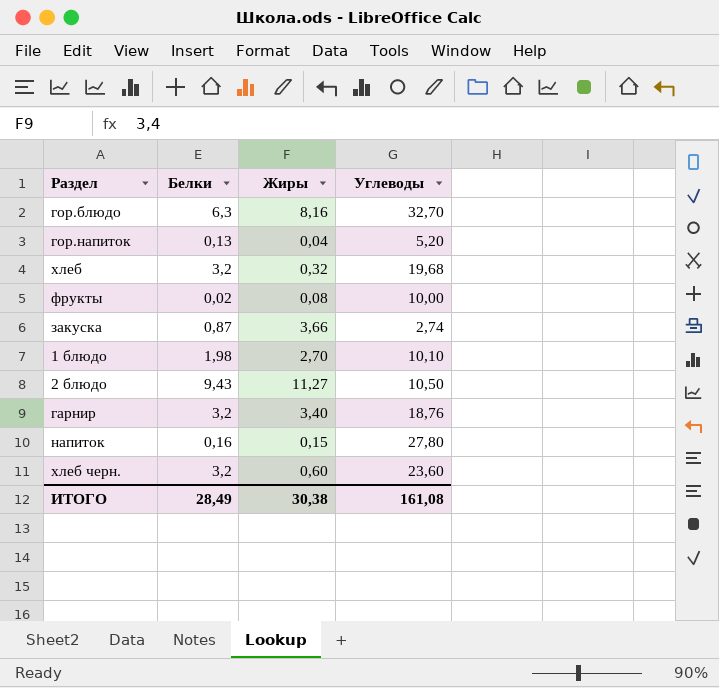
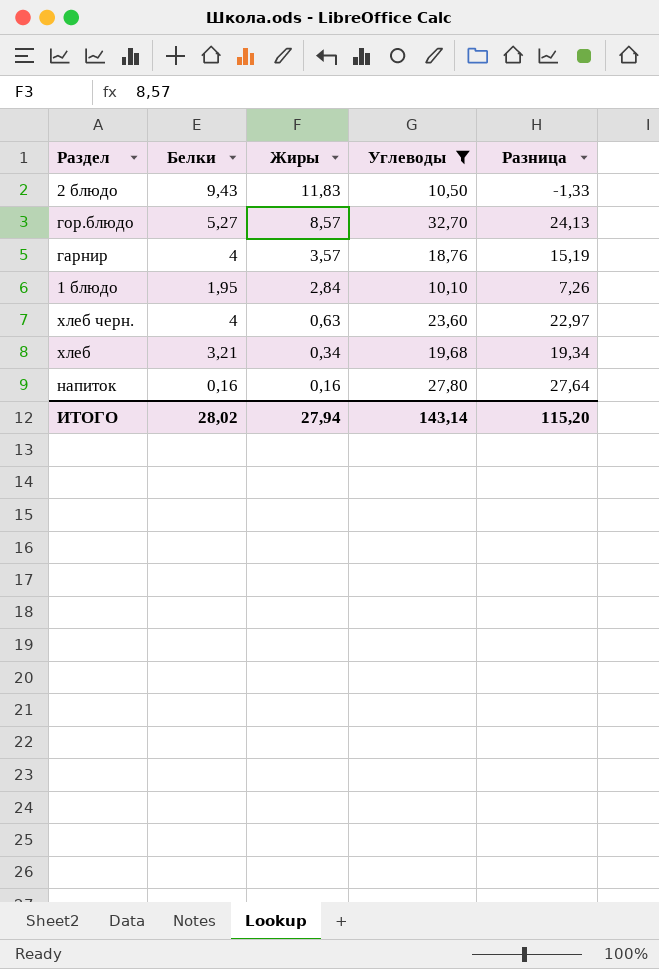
filter: none -> Углеводы >= 10,10
row order: none -> Жиры descending
column Разница | formula: none -> [Углеводы] - [Жиры]
2 блюдо | Жиры: 11,27 -> 11,83
гор.блюдо | Белки: 6,3 -> 5,27
гор.блюдо | Жиры: 8,16 -> 8,57
гарнир | Белки: 3,2 -> 4
гарнир | Жиры: 3,40 -> 3,57
1 блюдо | Белки: 1,98 -> 1,95
1 блюдо | Жиры: 2,70 -> 2,84
хлеб черн. | Белки: 3,2 -> 4
хлеб черн. | Жиры: 0,60 -> 0,63
хлеб | Белки: 3,2 -> 3,21
хлеб | Жиры: 0,32 -> 0,34
напиток | Жиры: 0,15 -> 0,16
ИТОГО | Белки: 28,49 -> 28,02
ИТОГО | Жиры: 30,38 -> 27,94
ИТОГО | Углеводы: 161,08 -> 143,14

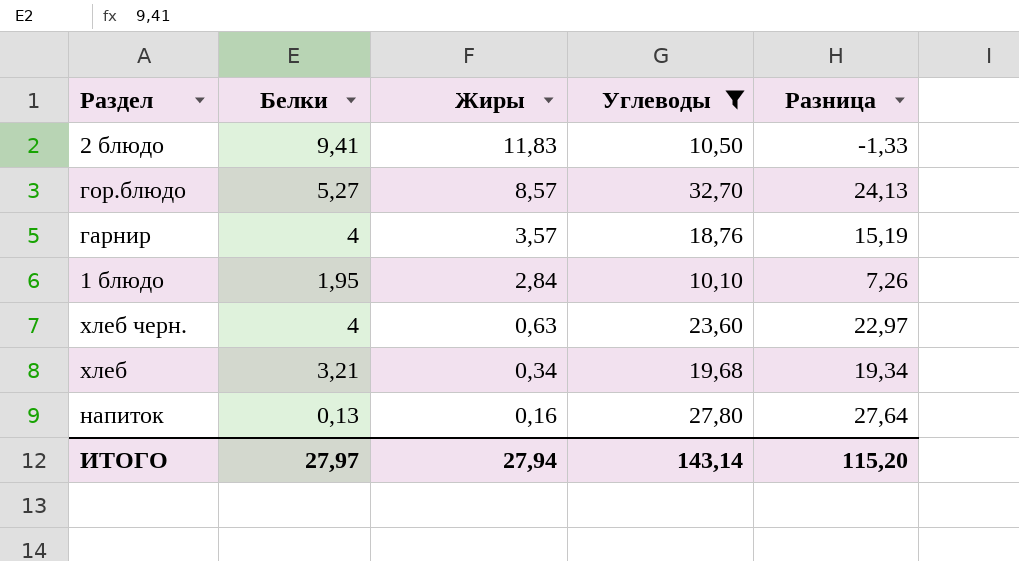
2 блюдо | Белки: 9,43 -> 9,41
напиток | Белки: 0,16 -> 0,13
ИТОГО | Белки: 28,02 -> 27,97

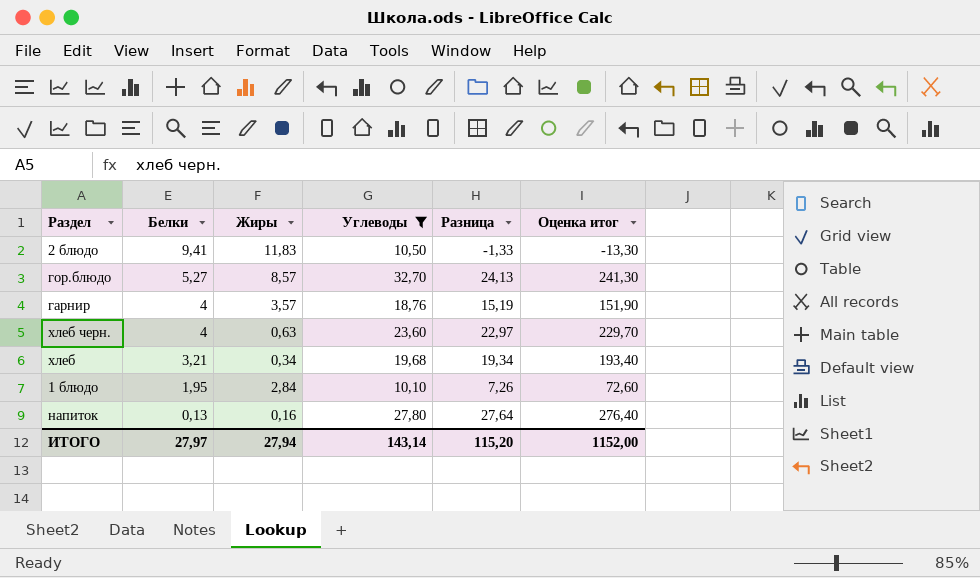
row order: Жиры descending -> Белки descending
column Оценка итог | formula: none -> [Разница] * 10

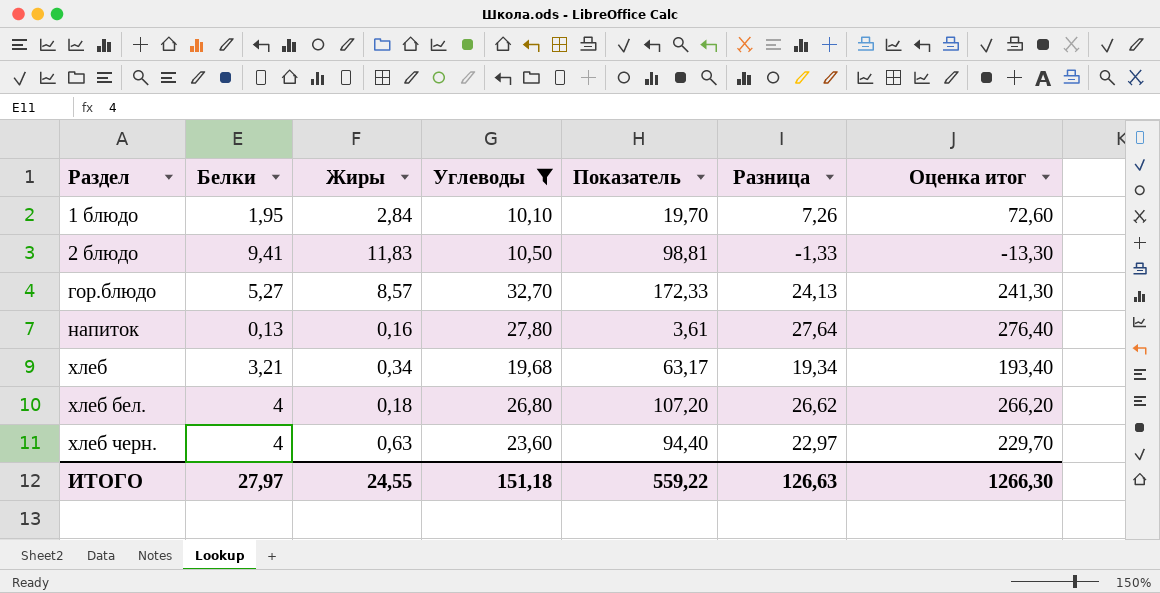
row order: Белки descending -> Раздел ascending
column Показатель | formula: none -> [Белки] * [Углеводы]
row гарнир: 4 | 3,57 | 18,76 | 15,19 | 151,90 -> none
row хлеб бел.: none -> 4 | 0,18 | 26,80 | 107,20 | 26,62 | 266,20
ИТОГО | Жиры: 27,94 -> 24,55
ИТОГО | Углеводы: 143,14 -> 151,18
ИТОГО | Разница: 115,20 -> 126,63
ИТОГО | Оценка итог: 1152,00 -> 1266,30

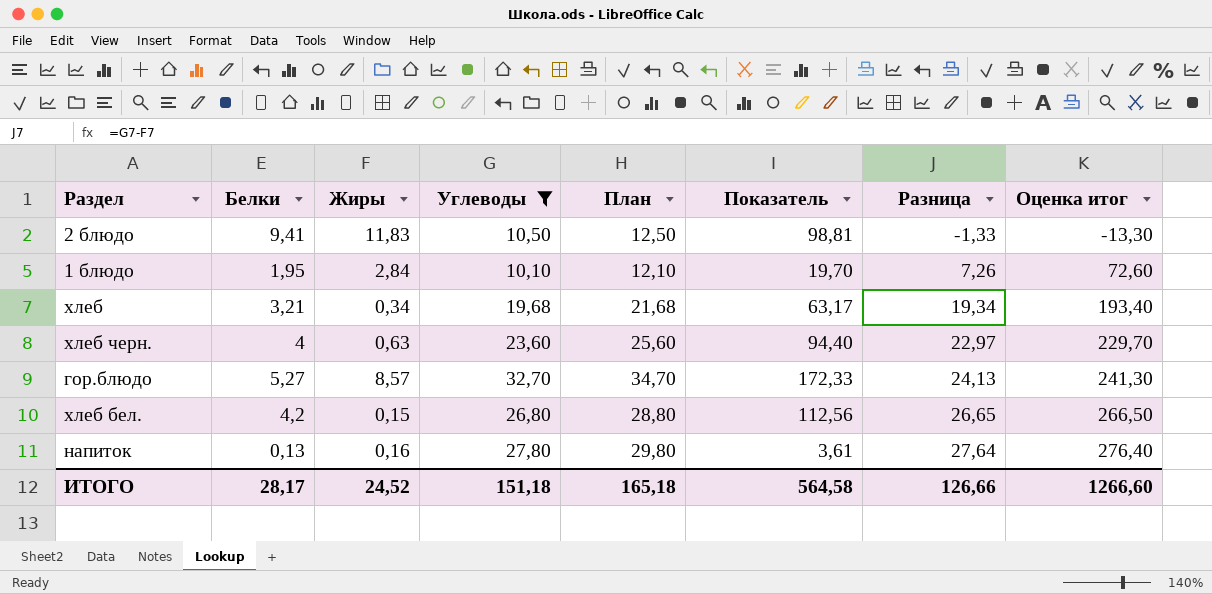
row order: Раздел ascending -> Разница ascending
column План | formula: none -> [Углеводы] + 2
хлеб бел. | Белки: 4 -> 4,2
хлеб бел. | Жиры: 0,18 -> 0,15
хлеб бел. | Показатель: 107,20 -> 112,56
хлеб бел. | Разница: 26,62 -> 26,65
хлеб бел. | Оценка итог: 266,20 -> 266,50
ИТОГО | Белки: 27,97 -> 28,17
ИТОГО | Жиры: 24,55 -> 24,52
ИТОГО | Показатель: 559,22 -> 564,58
ИТОГО | Разница: 126,63 -> 126,66
ИТОГО | Оценка итог: 1266,30 -> 1266,60

